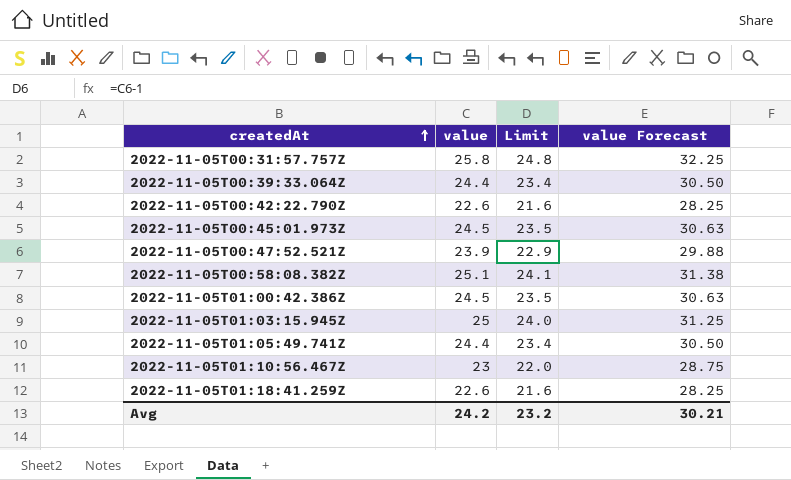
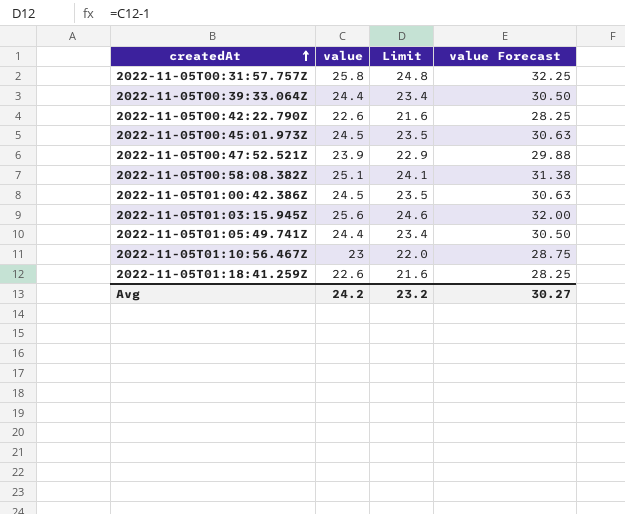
2022-11-05T01:03:15.945Z | value: 25 -> 25.6
2022-11-05T01:03:15.945Z | Limit: 24.0 -> 24.6
2022-11-05T01:03:15.945Z | value Forecast: 31.25 -> 32.00
Avg | value Forecast: 30.21 -> 30.27

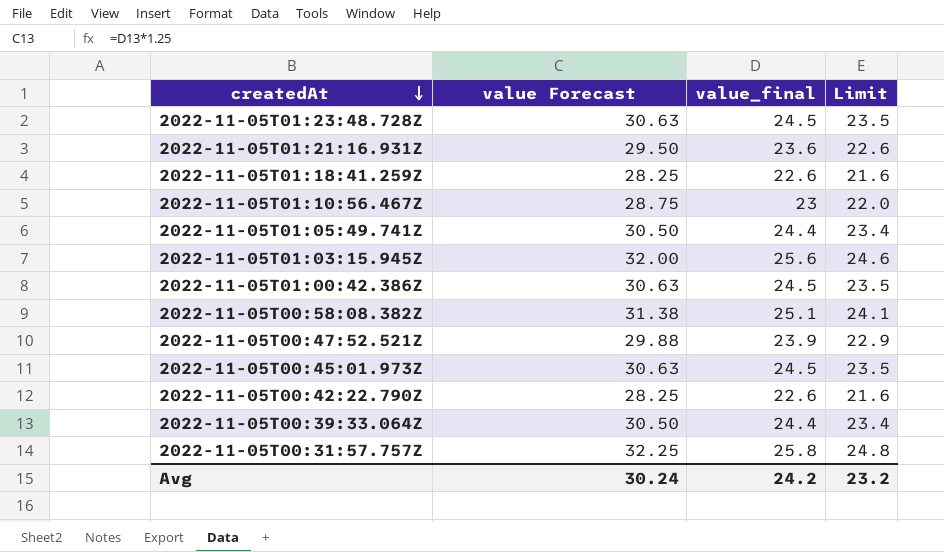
row order: createdAt ascending -> createdAt descending
column value Forecast | position: 4 -> 2
column name: value -> value_final
row 2022-11-05T01:23:48.728Z: none -> 30.63 | 24.5 | 23.5
row 2022-11-05T01:21:16.931Z: none -> 29.50 | 23.6 | 22.6
Avg | value Forecast: 30.27 -> 30.24

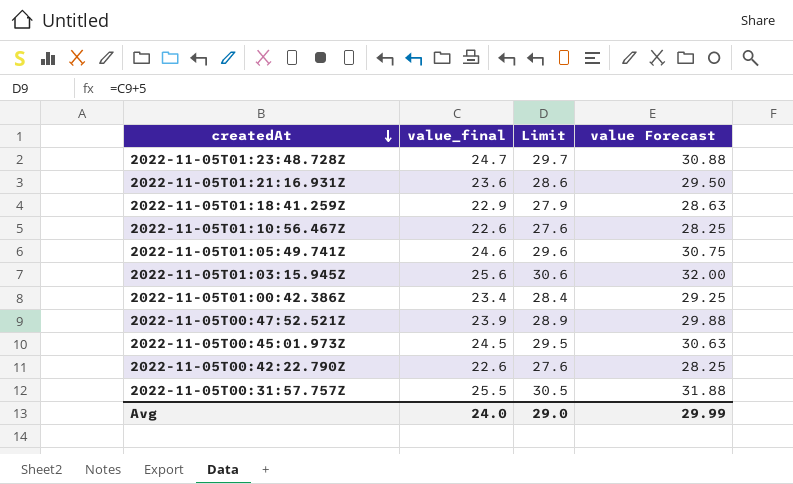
column Limit | formula: [value_final] - 1 -> [value_final] + 5
column value Forecast | position: 2 -> 4
row 2022-11-05T00:58:08.382Z: 31.38 | 25.1 | 24.1 -> none
row 2022-11-05T00:39:33.064Z: 30.50 | 24.4 | 23.4 -> none
2022-11-05T01:23:48.728Z | value_final: 24.5 -> 24.7
2022-11-05T01:23:48.728Z | value Forecast: 30.63 -> 30.88
2022-11-05T01:18:41.259Z | value_final: 22.6 -> 22.9
2022-11-05T01:18:41.259Z | value Forecast: 28.25 -> 28.63
2022-11-05T01:10:56.467Z | value_final: 23 -> 22.6
2022-11-05T01:10:56.467Z | value Forecast: 28.75 -> 28.25
2022-11-05T01:05:49.741Z | value_final: 24.4 -> 24.6
2022-11-05T01:05:49.741Z | value Forecast: 30.50 -> 30.75
2022-11-05T01:00:42.386Z | value_final: 24.5 -> 23.4
2022-11-05T01:00:42.386Z | value Forecast: 30.63 -> 29.25
2022-11-05T00:31:57.757Z | value_final: 25.8 -> 25.5
2022-11-05T00:31:57.757Z | value Forecast: 32.25 -> 31.88
Avg | value_final: 24.2 -> 24.0
Avg | Limit: 23.2 -> 29.0
Avg | value Forecast: 30.24 -> 29.99

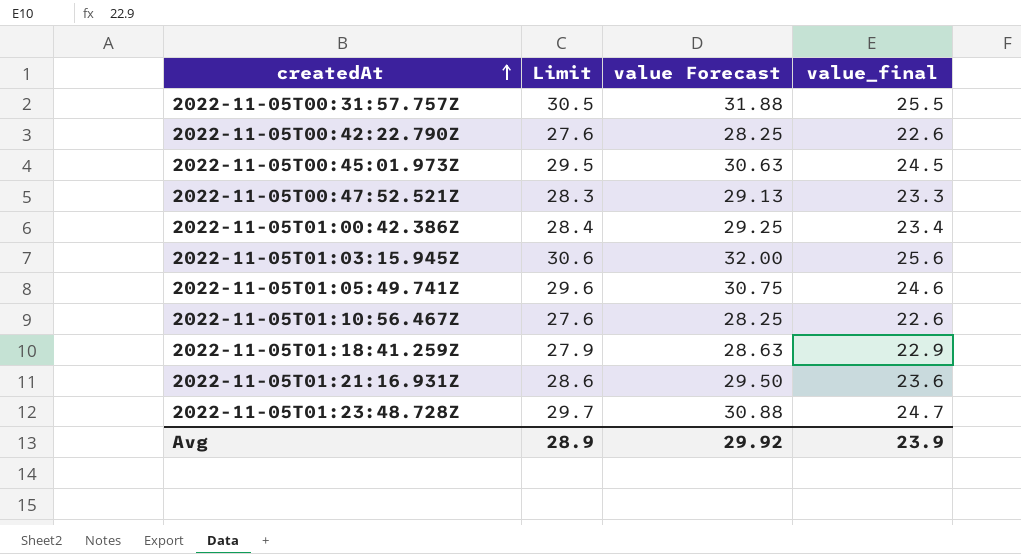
row order: createdAt descending -> createdAt ascending
column value_final | position: 2 -> 4
2022-11-05T00:47:52.521Z | Limit: 28.9 -> 28.3
2022-11-05T00:47:52.521Z | value Forecast: 29.88 -> 29.13
2022-11-05T00:47:52.521Z | value_final: 23.9 -> 23.3
Avg | Limit: 29.0 -> 28.9
Avg | value Forecast: 29.99 -> 29.92
Avg | value_final: 24.0 -> 23.9

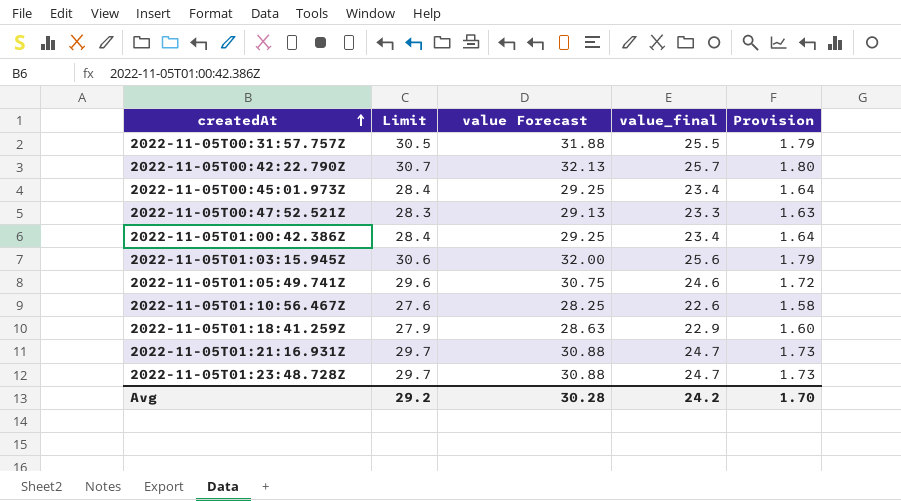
column Provision | formula: none -> [value_final] * 0.07
2022-11-05T00:42:22.790Z | Limit: 27.6 -> 30.7
2022-11-05T00:42:22.790Z | value Forecast: 28.25 -> 32.13
2022-11-05T00:42:22.790Z | value_final: 22.6 -> 25.7
2022-11-05T00:45:01.973Z | Limit: 29.5 -> 28.4
2022-11-05T00:45:01.973Z | value Forecast: 30.63 -> 29.25
2022-11-05T00:45:01.973Z | value_final: 24.5 -> 23.4
2022-11-05T01:21:16.931Z | Limit: 28.6 -> 29.7
2022-11-05T01:21:16.931Z | value Forecast: 29.50 -> 30.88
2022-11-05T01:21:16.931Z | value_final: 23.6 -> 24.7
Avg | Limit: 28.9 -> 29.2
Avg | value Forecast: 29.92 -> 30.28
Avg | value_final: 23.9 -> 24.2

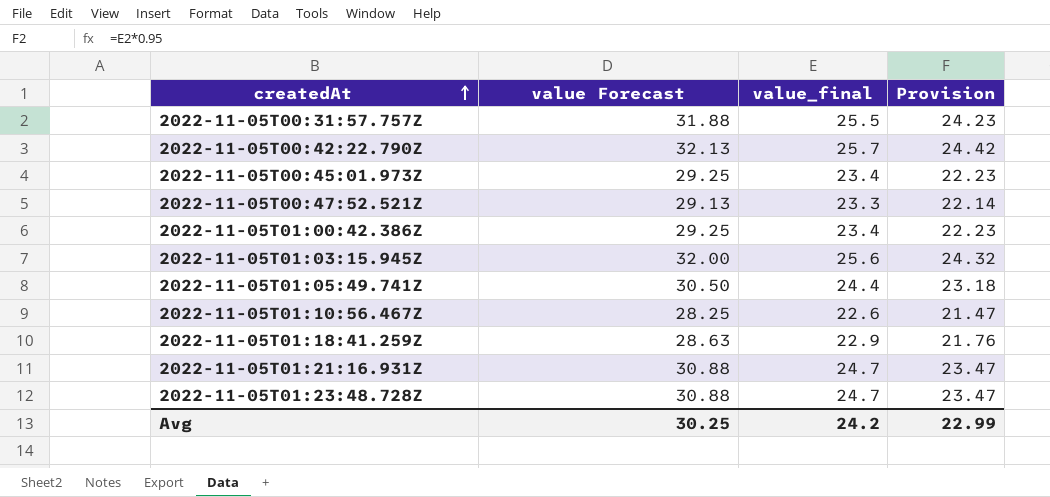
column Limit | formula: [value_final] + 5 -> none
column Provision | formula: [value_final] * 0.07 -> [value_final] * 0.95
2022-11-05T01:05:49.741Z | value Forecast: 30.75 -> 30.50
2022-11-05T01:05:49.741Z | value_final: 24.6 -> 24.4
Avg | value Forecast: 30.28 -> 30.25
Avg | Provision: 1.70 -> 22.99

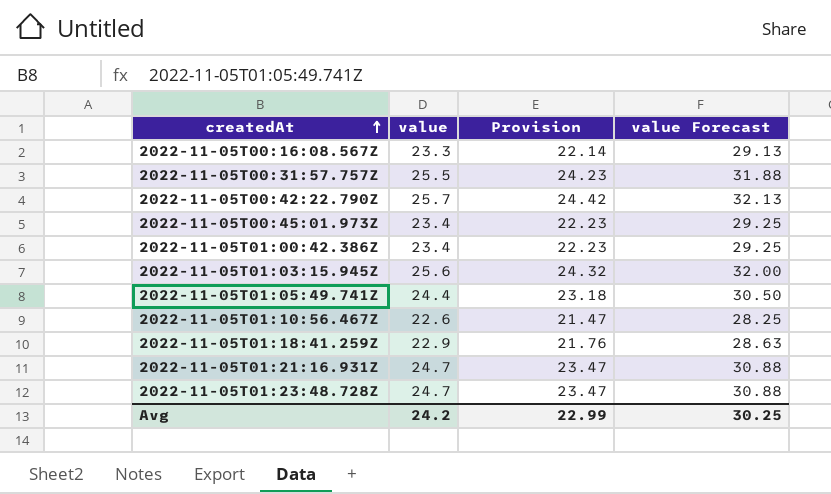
column name: value_final -> value
column value Forecast | position: 2 -> 4
row 2022-11-05T00:47:52.521Z: 29.13 | 23.3 | 22.14 -> none
row 2022-11-05T00:16:08.567Z: none -> 23.3 | 22.14 | 29.13

